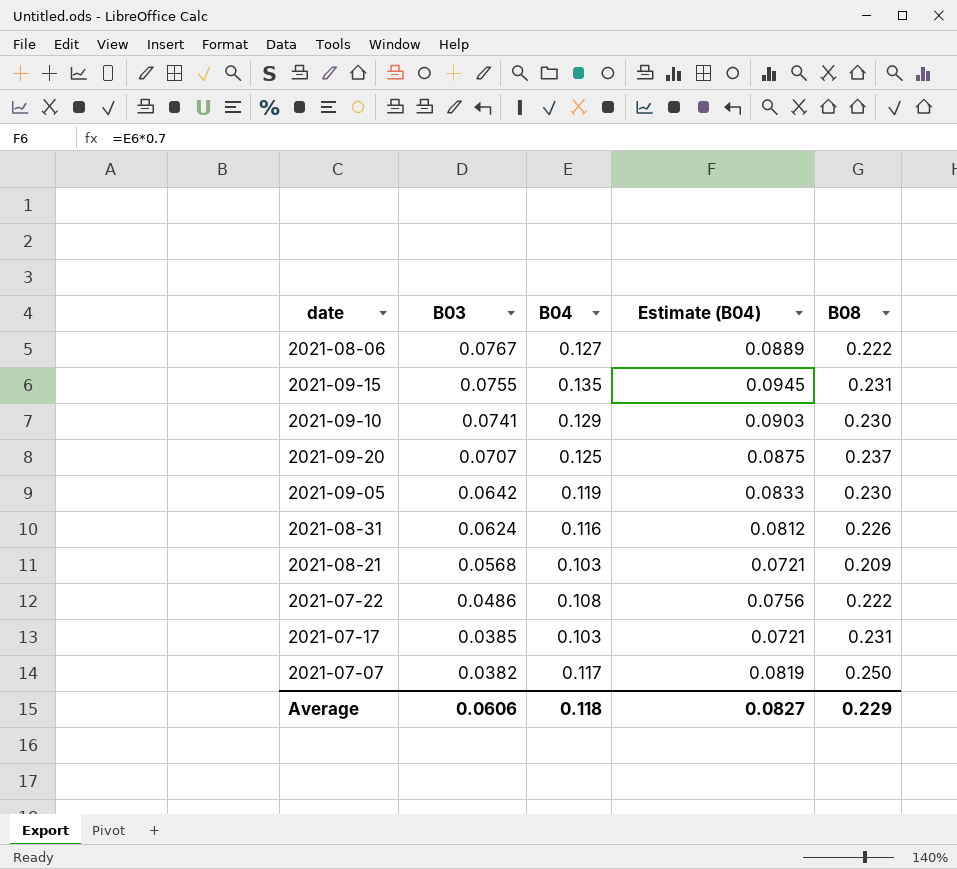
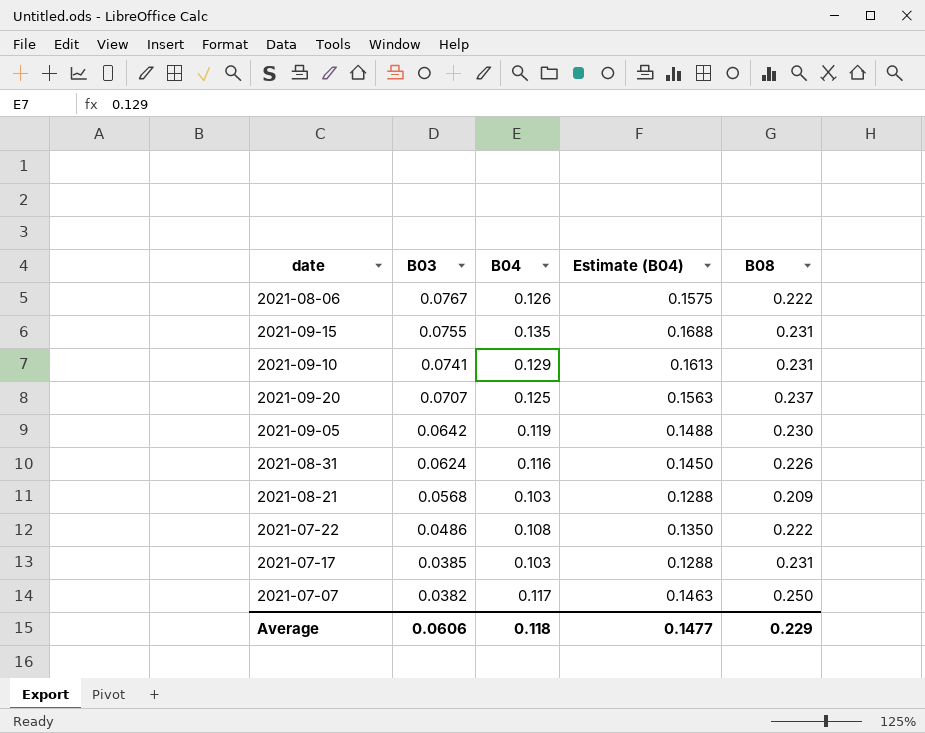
column Estimate (B04) | formula: [B04] * 0.7 -> [B04] * 1.25
2021-08-06 | B04: 0.127 -> 0.126
2021-09-10 | B08: 0.230 -> 0.231
Average | Estimate (B04): 0.0827 -> 0.1477

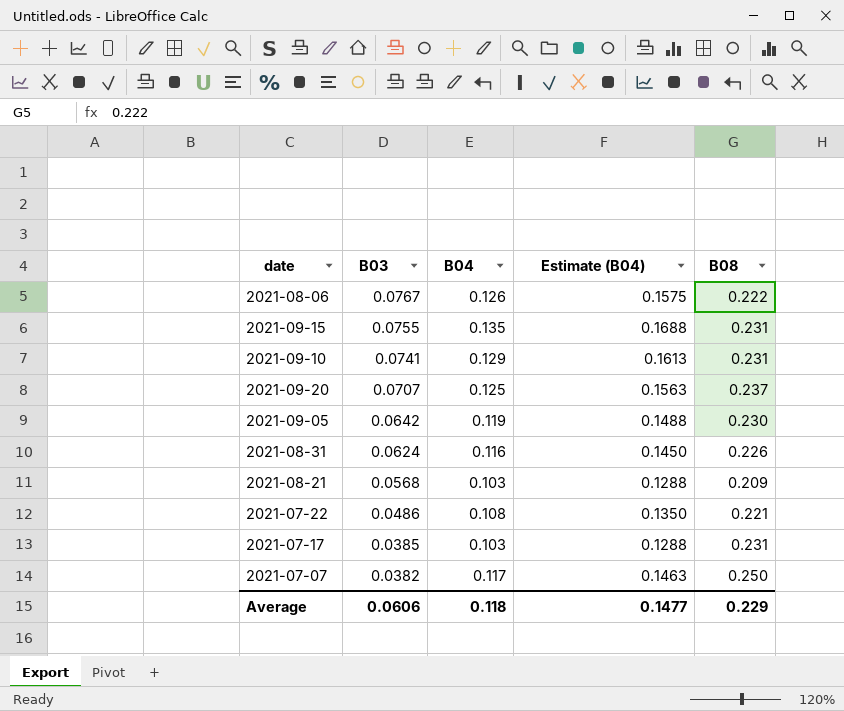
2021-07-22 | B08: 0.222 -> 0.221

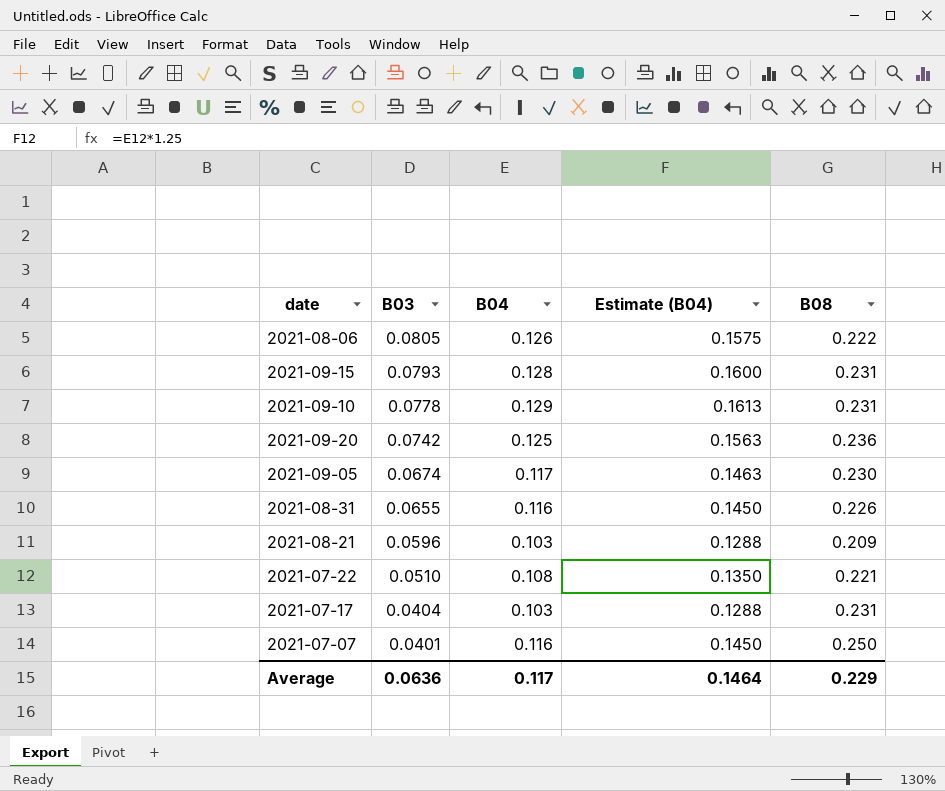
2021-08-06 | B03: 0.0767 -> 0.0805
2021-09-15 | B03: 0.0755 -> 0.0793
2021-09-15 | B04: 0.135 -> 0.128
2021-09-15 | Estimate (B04): 0.1688 -> 0.1600
2021-09-10 | B03: 0.0741 -> 0.0778
2021-09-20 | B03: 0.0707 -> 0.0742
2021-09-20 | B08: 0.237 -> 0.236
2021-09-05 | B03: 0.0642 -> 0.0674
2021-09-05 | B04: 0.119 -> 0.117
2021-09-05 | Estimate (B04): 0.1488 -> 0.1463
2021-08-31 | B03: 0.0624 -> 0.0655
2021-08-21 | B03: 0.0568 -> 0.0596
2021-07-22 | B03: 0.0486 -> 0.0510
2021-07-17 | B03: 0.0385 -> 0.0404
2021-07-07 | B03: 0.0382 -> 0.0401
2021-07-07 | B04: 0.117 -> 0.116
2021-07-07 | Estimate (B04): 0.1463 -> 0.1450
Average | B03: 0.0606 -> 0.0636
Average | B04: 0.118 -> 0.117
Average | Estimate (B04): 0.1477 -> 0.1464

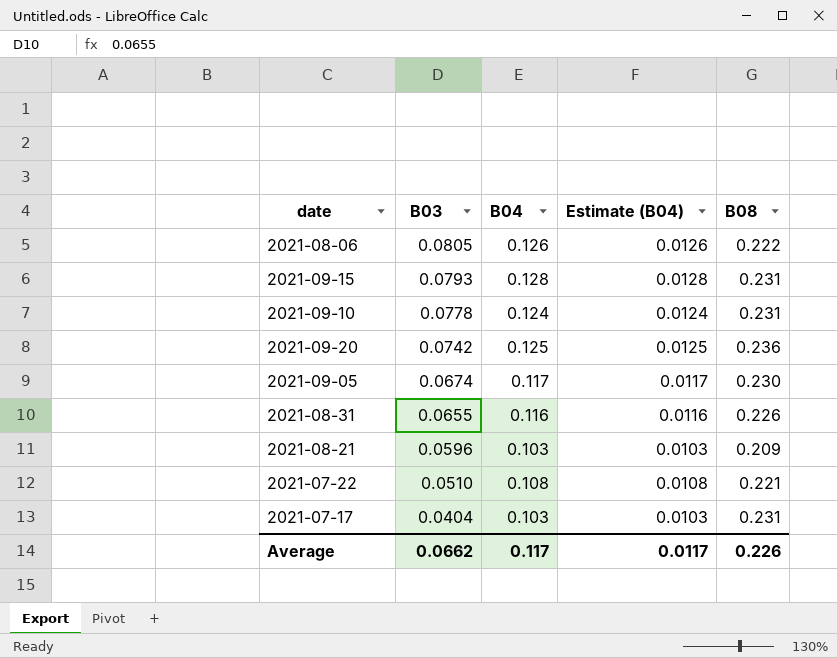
column Estimate (B04) | formula: [B04] * 1.25 -> [B04] * 0.1
row 2021-07-07: 0.0401 | 0.116 | 0.1450 | 0.250 -> none
2021-09-10 | B04: 0.129 -> 0.124
Average | B03: 0.0636 -> 0.0662
Average | Estimate (B04): 0.1464 -> 0.0117
Average | B08: 0.229 -> 0.226

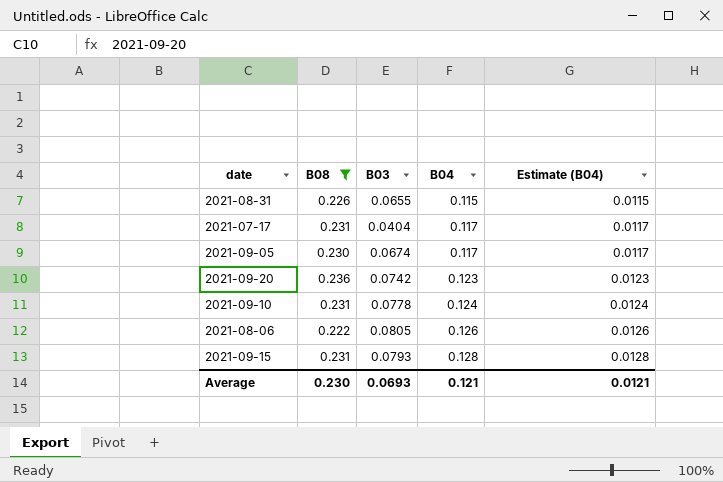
filter: none -> B08 >= 0.222
row order: B03 descending -> B04 ascending
column B08 | position: 5 -> 2
2021-08-31 | B04: 0.116 -> 0.115
2021-08-31 | Estimate (B04): 0.0116 -> 0.0115
2021-07-17 | B04: 0.103 -> 0.117
2021-07-17 | Estimate (B04): 0.0103 -> 0.0117
2021-09-20 | B04: 0.125 -> 0.123
2021-09-20 | Estimate (B04): 0.0125 -> 0.0123
Average | B08: 0.226 -> 0.230
Average | B03: 0.0662 -> 0.0693
Average | B04: 0.117 -> 0.121
Average | Estimate (B04): 0.0117 -> 0.0121

